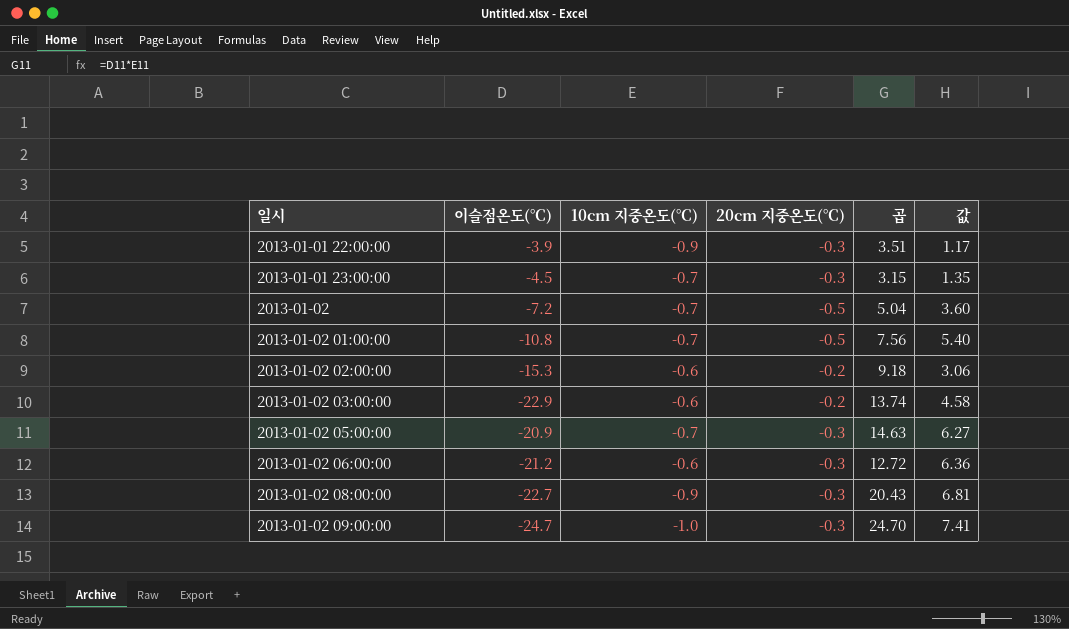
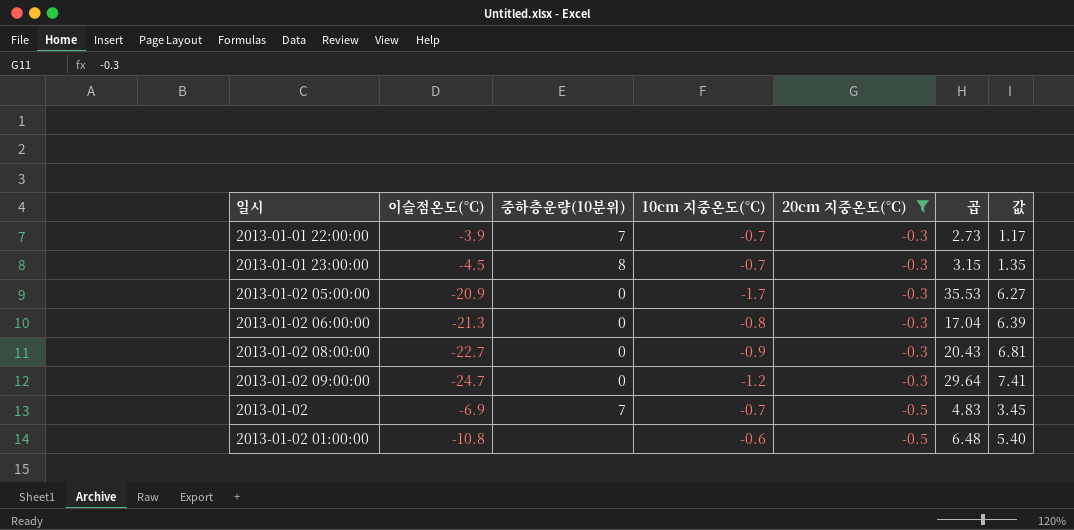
filter: none -> 20cm 지중온도(°C) != -0.2
row order: 일시 ascending -> 20cm 지중온도(°C) descending
column 중하층운량(10분위) | position: none -> 3
2013-01-01 22:00:00 | 10cm 지중온도(°C): -0.9 -> -0.7
2013-01-01 22:00:00 | 곱: 3.51 -> 2.73
2013-01-02 05:00:00 | 10cm 지중온도(°C): -0.7 -> -1.7
2013-01-02 05:00:00 | 곱: 14.63 -> 35.53
2013-01-02 06:00:00 | 이슬점온도(°C): -21.2 -> -21.3
2013-01-02 06:00:00 | 10cm 지중온도(°C): -0.6 -> -0.8
2013-01-02 06:00:00 | 곱: 12.72 -> 17.04
2013-01-02 06:00:00 | 값: 6.36 -> 6.39
2013-01-02 09:00:00 | 10cm 지중온도(°C): -1.0 -> -1.2
2013-01-02 09:00:00 | 곱: 24.70 -> 29.64
2013-01-02 | 이슬점온도(°C): -7.2 -> -6.9
2013-01-02 | 곱: 5.04 -> 4.83
2013-01-02 | 값: 3.60 -> 3.45
2013-01-02 01:00:00 | 10cm 지중온도(°C): -0.7 -> -0.6
2013-01-02 01:00:00 | 곱: 7.56 -> 6.48

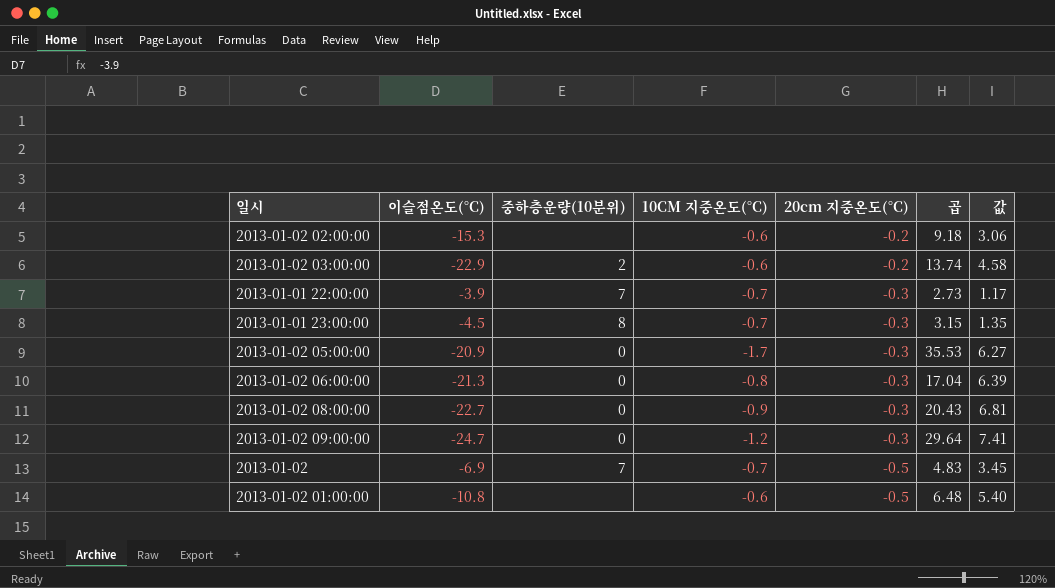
filter: 20cm 지중온도(°C) != -0.2 -> none
column name: 10cm 지중온도(°C) -> 10CM 지중온도(°C)

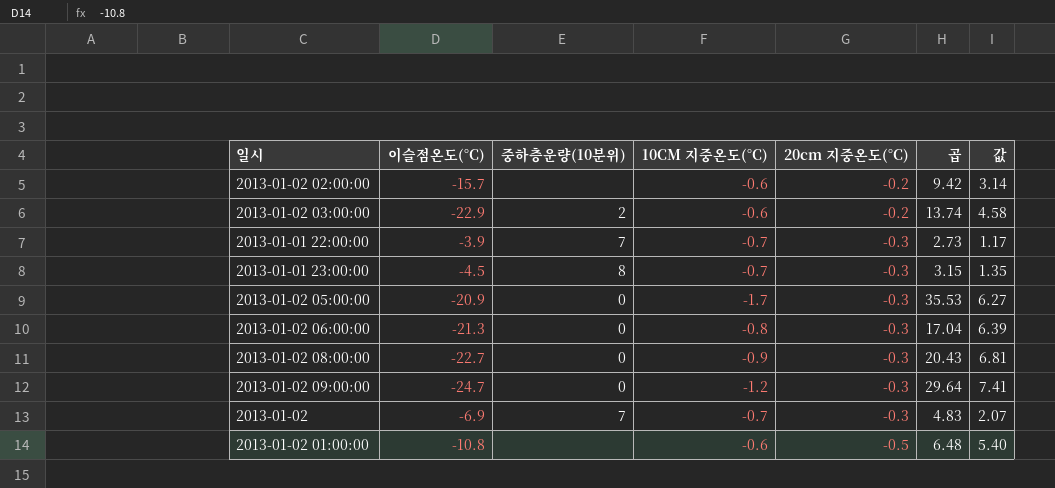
2013-01-02 02:00:00 | 이슬점온도(°C): -15.3 -> -15.7
2013-01-02 02:00:00 | 곱: 9.18 -> 9.42
2013-01-02 02:00:00 | 값: 3.06 -> 3.14
2013-01-02 | 20cm 지중온도(°C): -0.5 -> -0.3
2013-01-02 | 값: 3.45 -> 2.07

